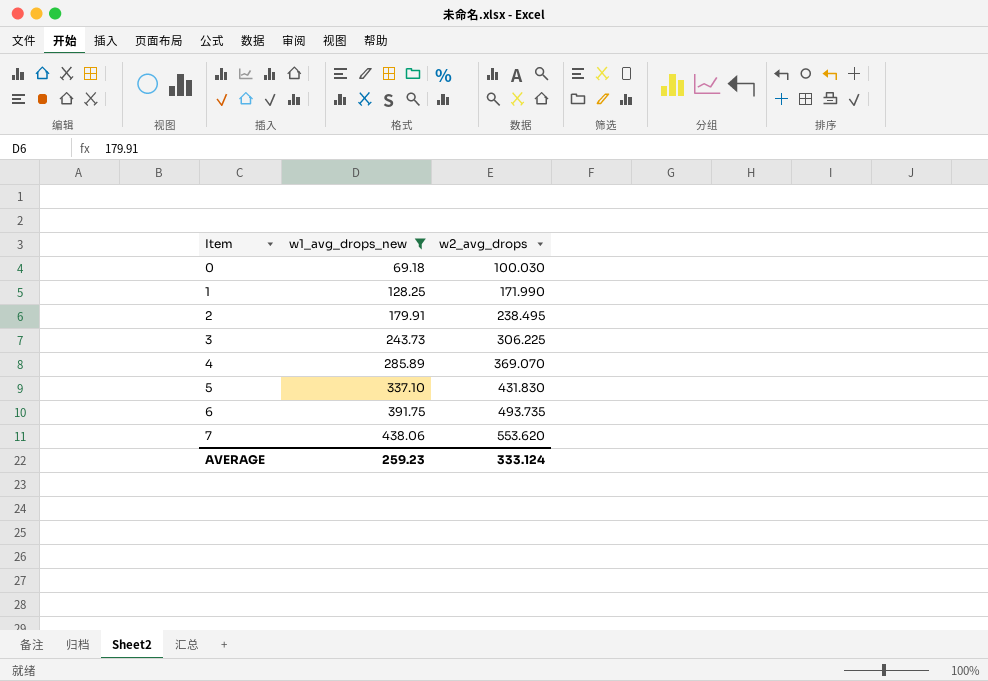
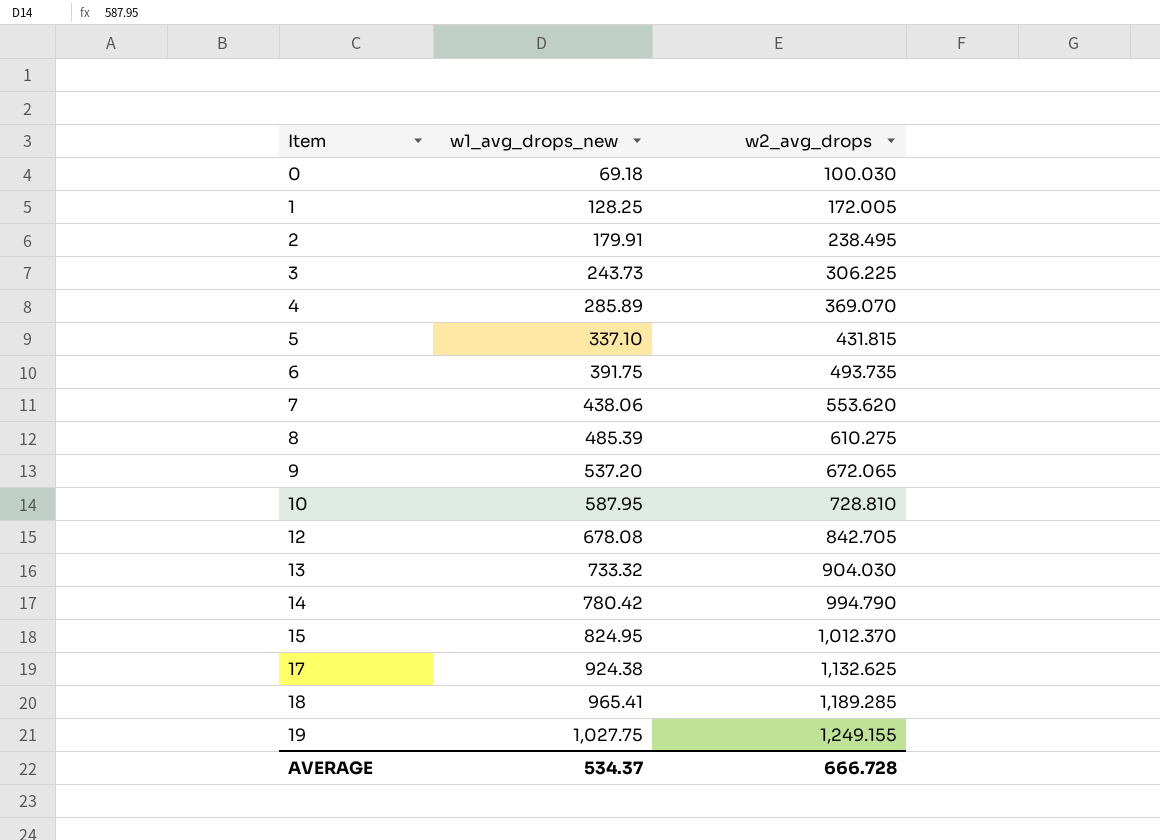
filter: w1_avg_drops_new <= 438.06 -> none
1 | w2_avg_drops: 171.990 -> 172.005
5 | w2_avg_drops: 431.830 -> 431.815
AVERAGE | w1_avg_drops_new: 259.23 -> 534.37
AVERAGE | w2_avg_drops: 333.124 -> 666.728

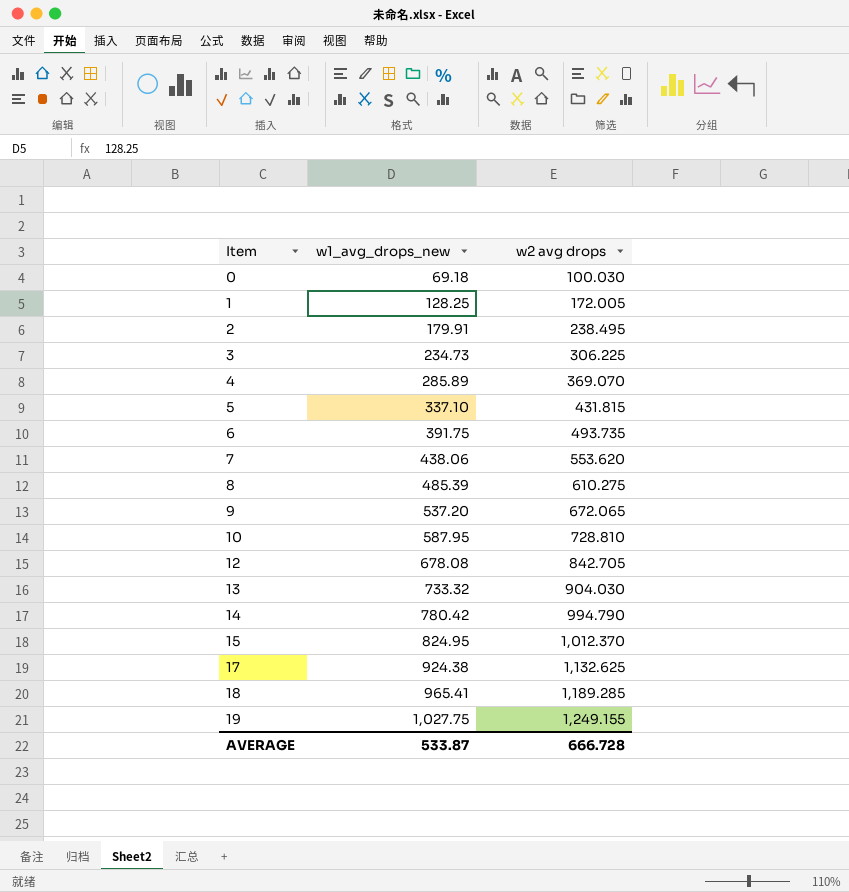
column name: w2_avg_drops -> w2 avg drops
3 | w1_avg_drops_new: 243.73 -> 234.73
AVERAGE | w1_avg_drops_new: 534.37 -> 533.87

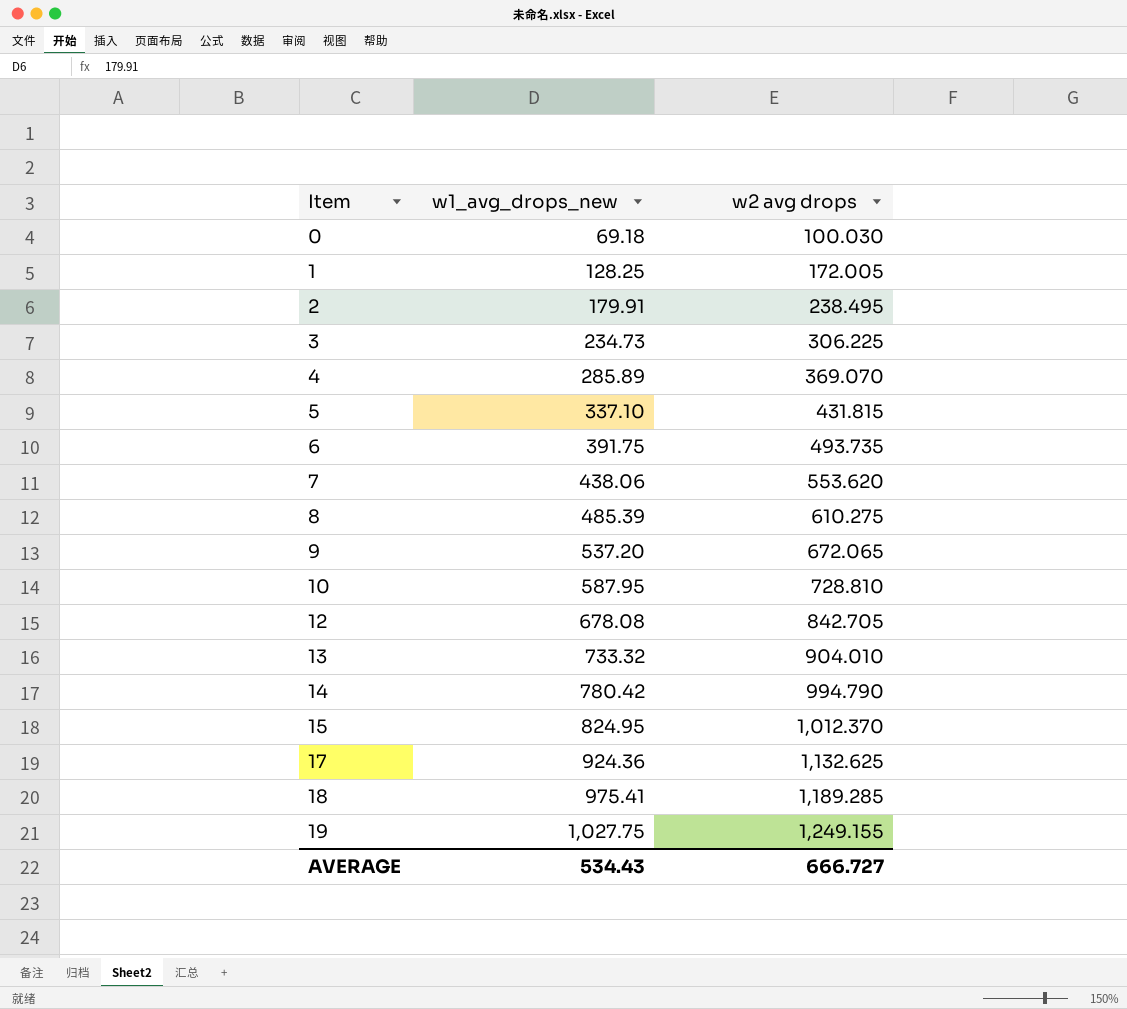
13 | w2 avg drops: 904.030 -> 904.010
17 | w1_avg_drops_new: 924.38 -> 924.36
18 | w1_avg_drops_new: 965.41 -> 975.41
AVERAGE | w1_avg_drops_new: 533.87 -> 534.43
AVERAGE | w2 avg drops: 666.728 -> 666.727

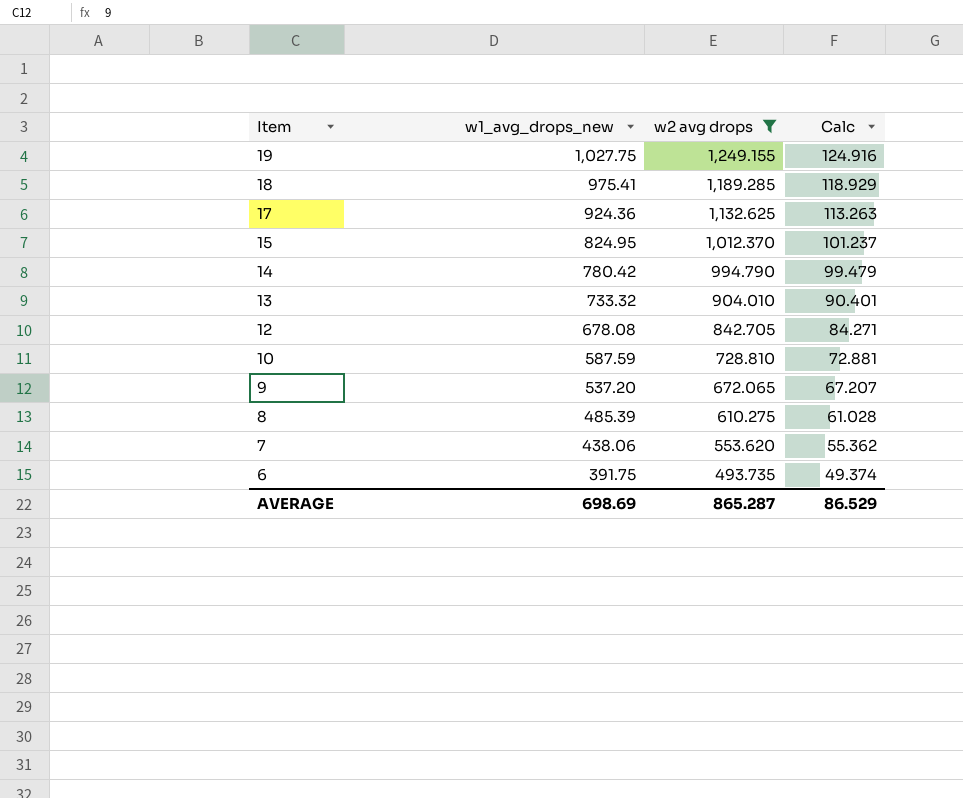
filter: none -> w2 avg drops >= 493.735
row order: Item ascending -> Item descending
column Calc | formula: none -> [w2 avg drops] * 0.1
10 | w1_avg_drops_new: 587.95 -> 587.59
AVERAGE | w1_avg_drops_new: 534.43 -> 698.69
AVERAGE | w2 avg drops: 666.727 -> 865.287

